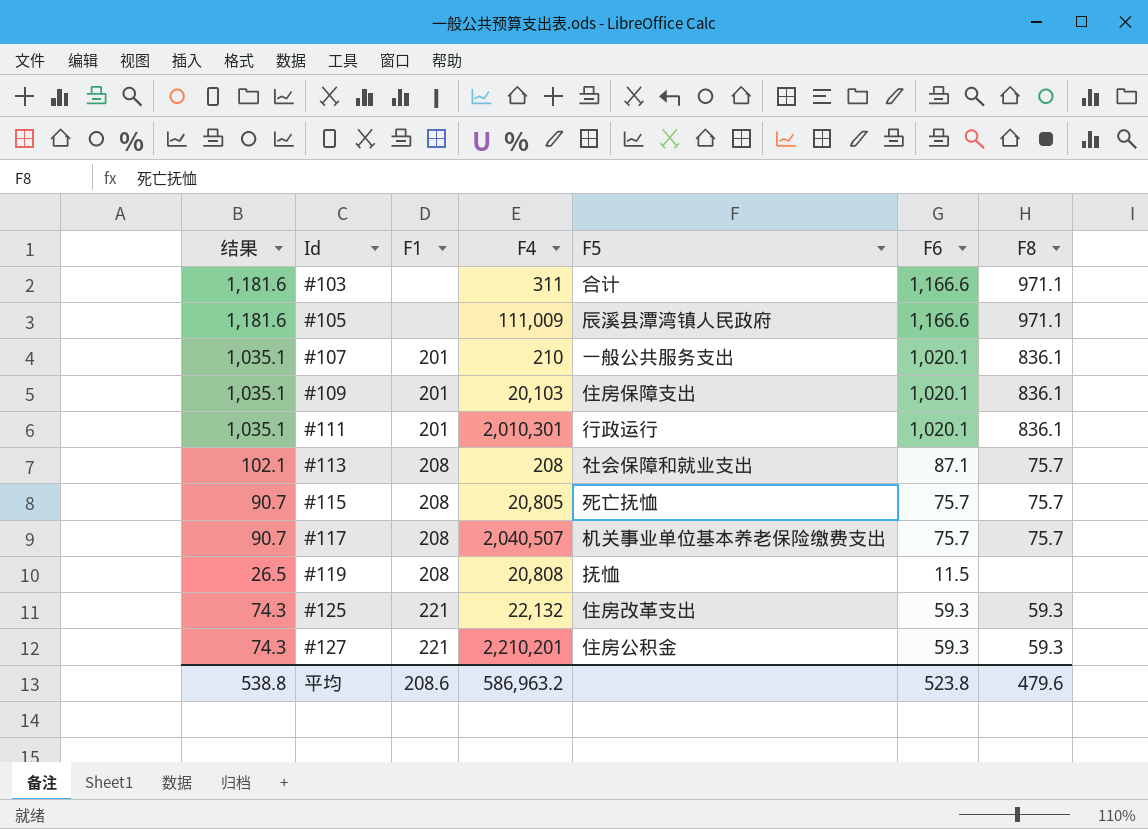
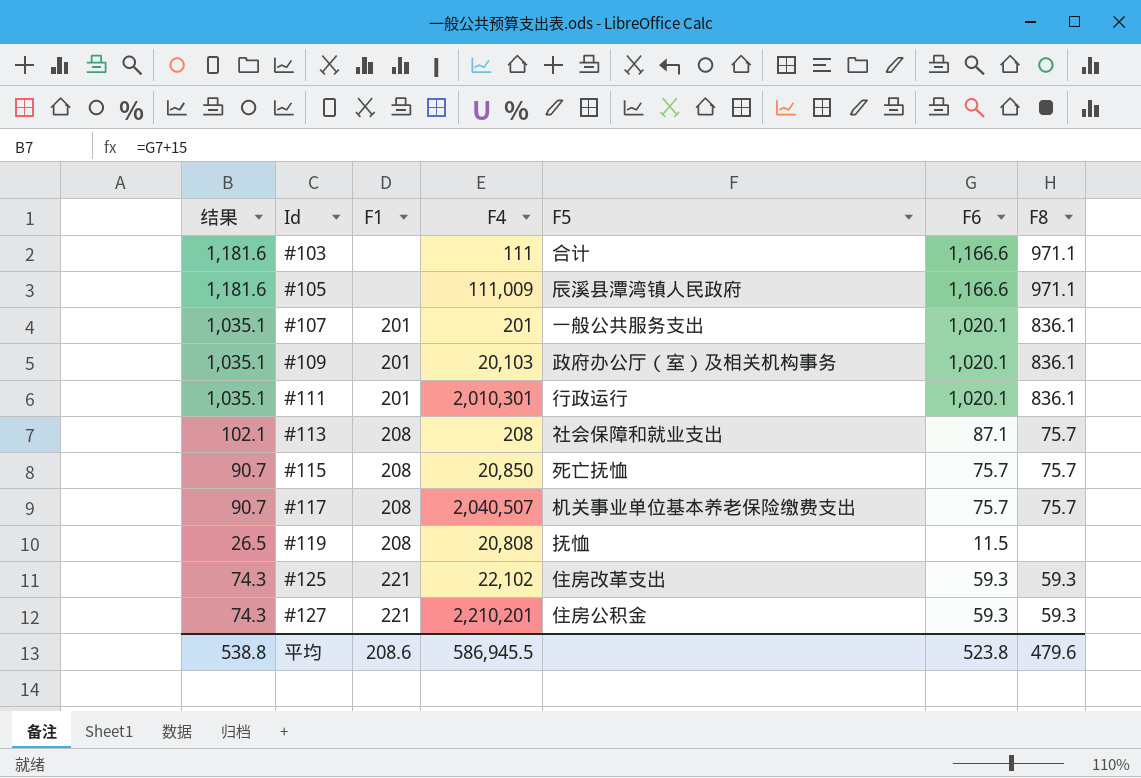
#103 | F4: 311 -> 111
#107 | F4: 210 -> 201
#109 | F5: 住房保障支出 -> 政府办公厅（室）及相关机构事务
#115 | F4: 20,805 -> 20,850
#125 | F4: 22,132 -> 22,102
平均 | F4: 586,963.2 -> 586,945.5

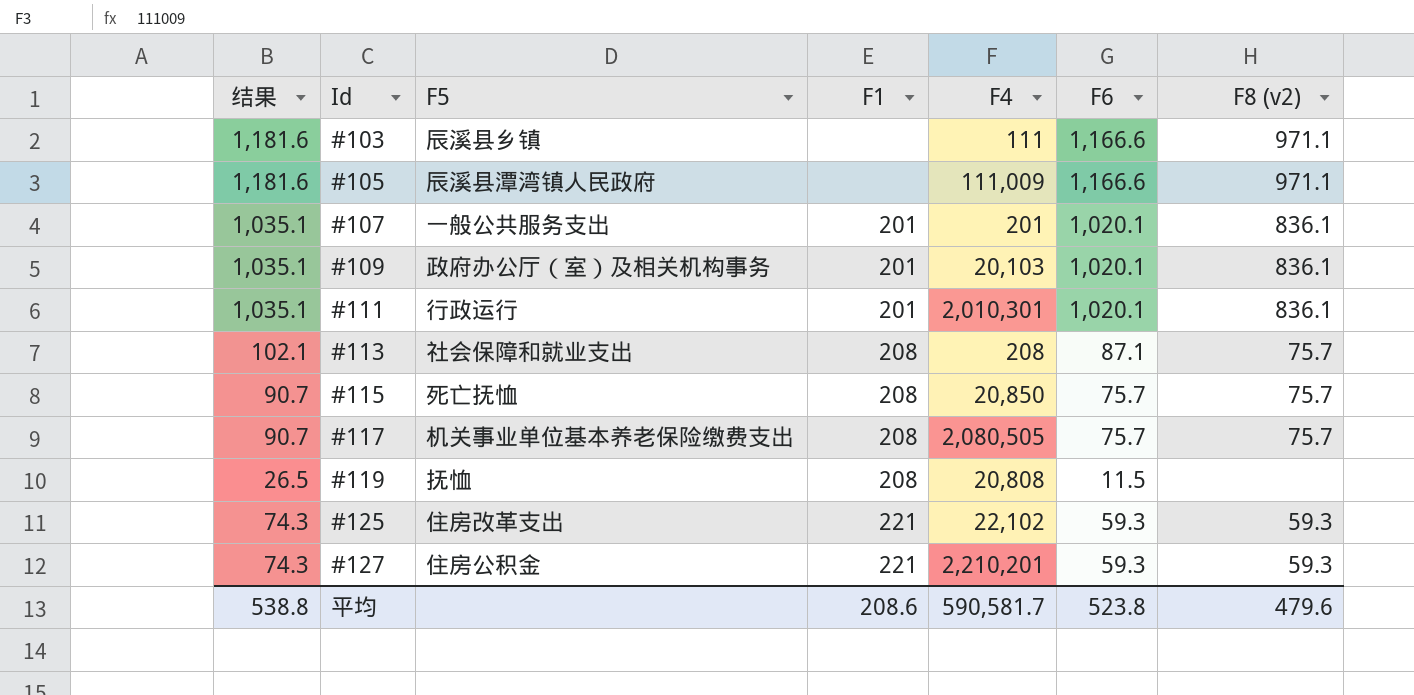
column F5 | position: 5 -> 3
column name: F8 -> F8 (v2)
#103 | F5: 合计 -> 辰溪县乡镇
#117 | F4: 2,040,507 -> 2,080,505
平均 | F4: 586,945.5 -> 590,581.7

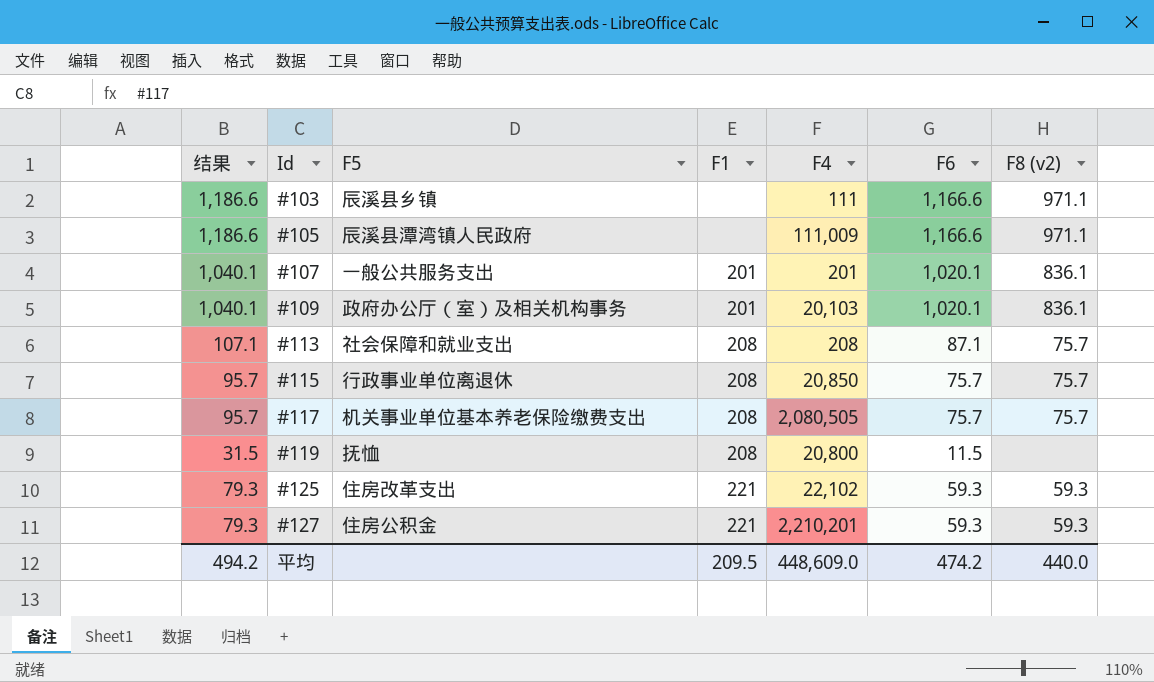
column 结果 | formula: [F6] + 15 -> [F6] + 20
row #111: 1,035.1 | 行政运行 | 201 | 2,010,301 | 1,020.1 | 836.1 -> none
#115 | F5: 死亡抚恤 -> 行政事业单位离退休
#119 | F4: 20,808 -> 20,800
平均 | 结果: 538.8 -> 494.2
平均 | F1: 208.6 -> 209.5
平均 | F4: 590,581.7 -> 448,609.0
平均 | F6: 523.8 -> 474.2
平均 | F8 (v2): 479.6 -> 440.0

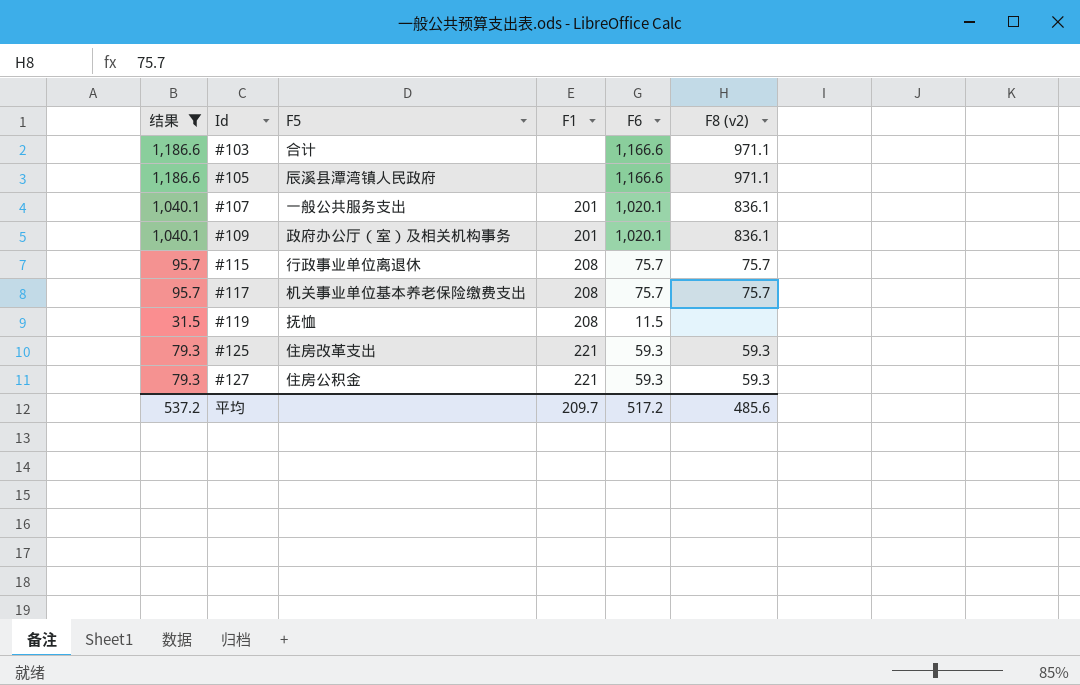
filter: none -> 结果 != 107.1
column F4 | position: 5 -> none
#103 | F5: 辰溪县乡镇 -> 合计
平均 | 结果: 494.2 -> 537.2
平均 | F1: 209.5 -> 209.7
平均 | F6: 474.2 -> 517.2
平均 | F8 (v2): 440.0 -> 485.6

